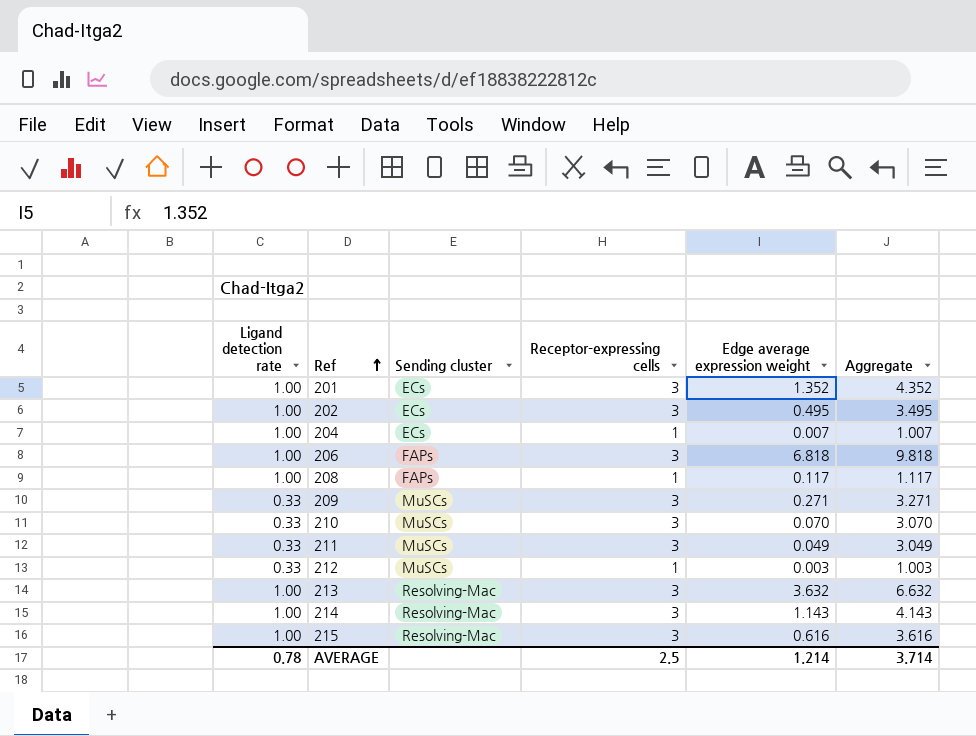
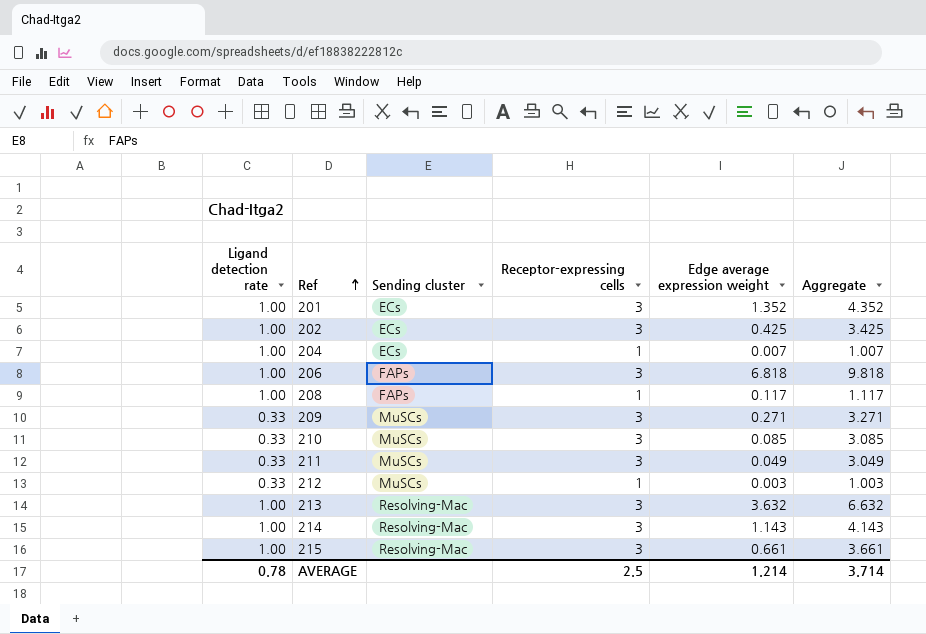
202 | Edge average expression weight: 0.495 -> 0.425
202 | Aggregate: 3.495 -> 3.425
210 | Edge average expression weight: 0.070 -> 0.085
210 | Aggregate: 3.070 -> 3.085
215 | Edge average expression weight: 0.616 -> 0.661
215 | Aggregate: 3.616 -> 3.661

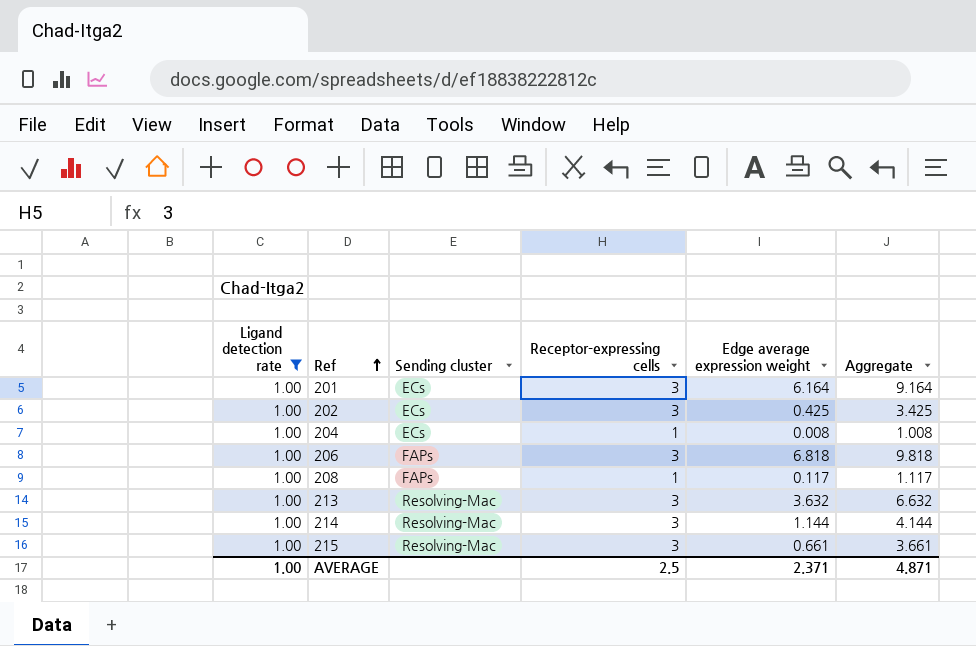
filter: none -> Ligand detection rate = 1.00
201 | Edge average expression weight: 1.352 -> 6.164
201 | Aggregate: 4.352 -> 9.164
204 | Edge average expression weight: 0.007 -> 0.008
204 | Aggregate: 1.007 -> 1.008
214 | Edge average expression weight: 1.143 -> 1.144
214 | Aggregate: 4.143 -> 4.144
AVERAGE | Ligand detection rate: 0.78 -> 1.00
AVERAGE | Edge average expression weight: 1.214 -> 2.371
AVERAGE | Aggregate: 3.714 -> 4.871

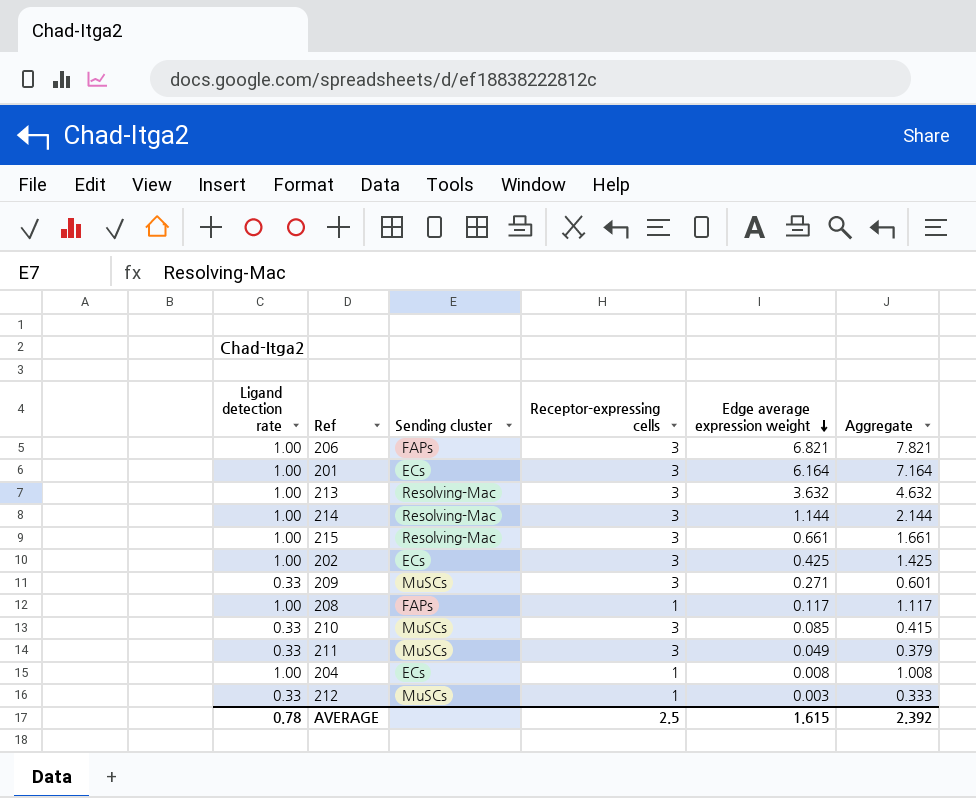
filter: Ligand detection rate = 1.00 -> none
row order: Ref ascending -> Edge average expression weight descending
column Aggregate | formula: [Receptor-expressing cells] + [Edge average expression weight] -> [Ligand detection rate] + [Edge average expression weight]
206 | Edge average expression weight: 6.818 -> 6.821
AVERAGE | Ligand detection rate: 1.00 -> 0.78
AVERAGE | Edge average expression weight: 2.371 -> 1.615
AVERAGE | Aggregate: 4.871 -> 2.392

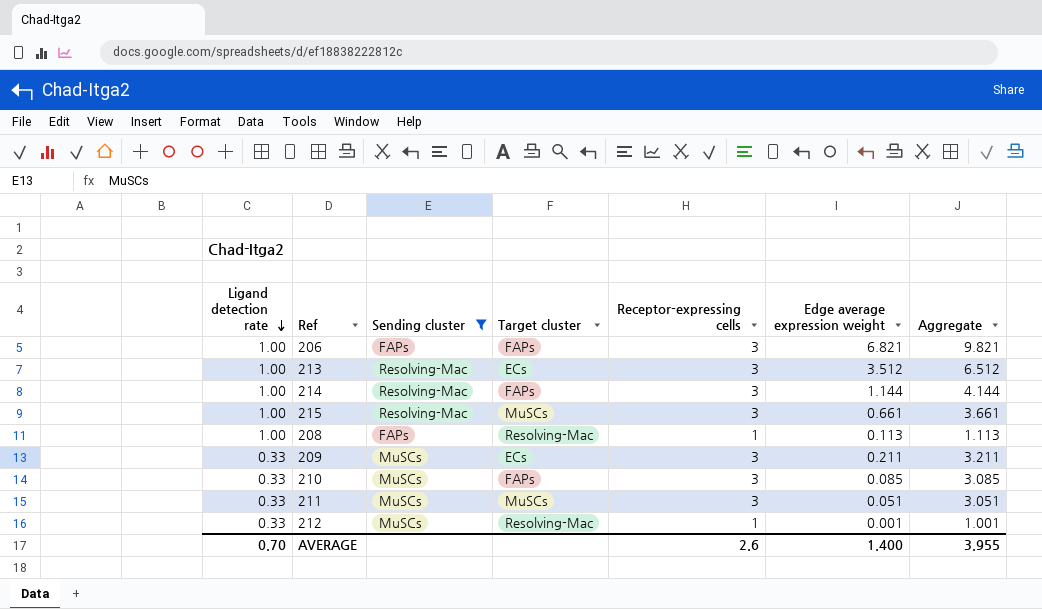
filter: none -> Sending cluster != ECs
row order: Edge average expression weight descending -> Ligand detection rate descending
column Target cluster | position: none -> 4
column Aggregate | formula: [Ligand detection rate] + [Edge average expression weight] -> [Receptor-expressing cells] + [Edge average expression weight]
213 | Edge average expression weight: 3.632 -> 3.512
208 | Edge average expression weight: 0.117 -> 0.113
209 | Edge average expression weight: 0.271 -> 0.211
211 | Edge average expression weight: 0.049 -> 0.051
212 | Edge average expression weight: 0.003 -> 0.001
AVERAGE | Ligand detection rate: 0.78 -> 0.70
AVERAGE | Receptor-expressing cells: 2.5 -> 2.6
AVERAGE | Edge average expression weight: 1.615 -> 1.400
AVERAGE | Aggregate: 2.392 -> 3.955

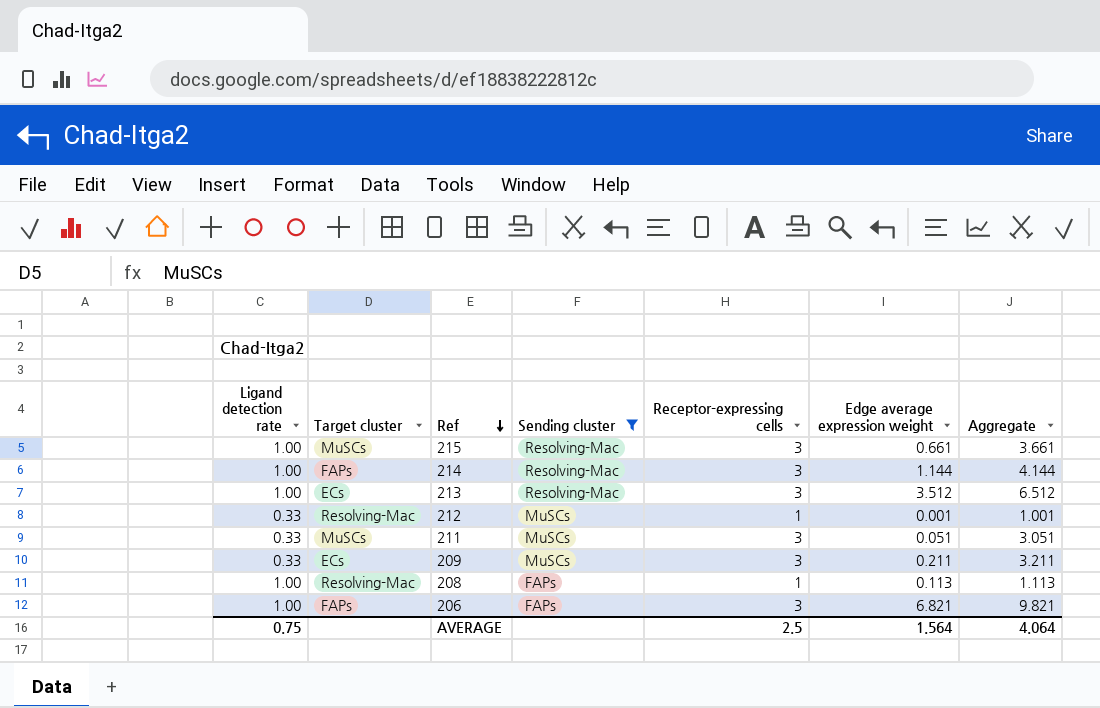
row order: Ligand detection rate descending -> Ref descending
column Target cluster | position: 4 -> 2
row 210: 0.33 | MuSCs | FAPs | 3 | 0.085 | 3.085 -> none
AVERAGE | Ligand detection rate: 0.70 -> 0.75
AVERAGE | Receptor-expressing cells: 2.6 -> 2.5
AVERAGE | Edge average expression weight: 1.400 -> 1.564
AVERAGE | Aggregate: 3.955 -> 4.064

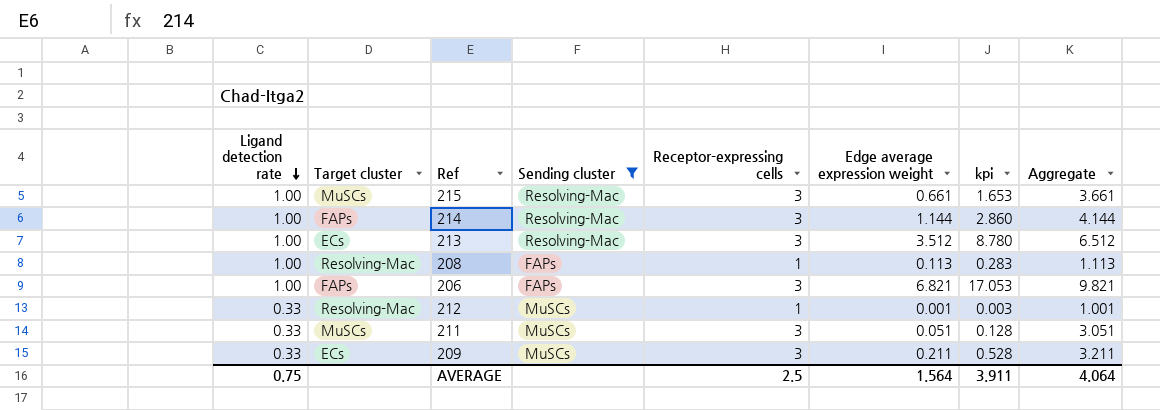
row order: Ref descending -> Ligand detection rate descending
column kpi | formula: none -> [Edge average expression weight] * 2.5

